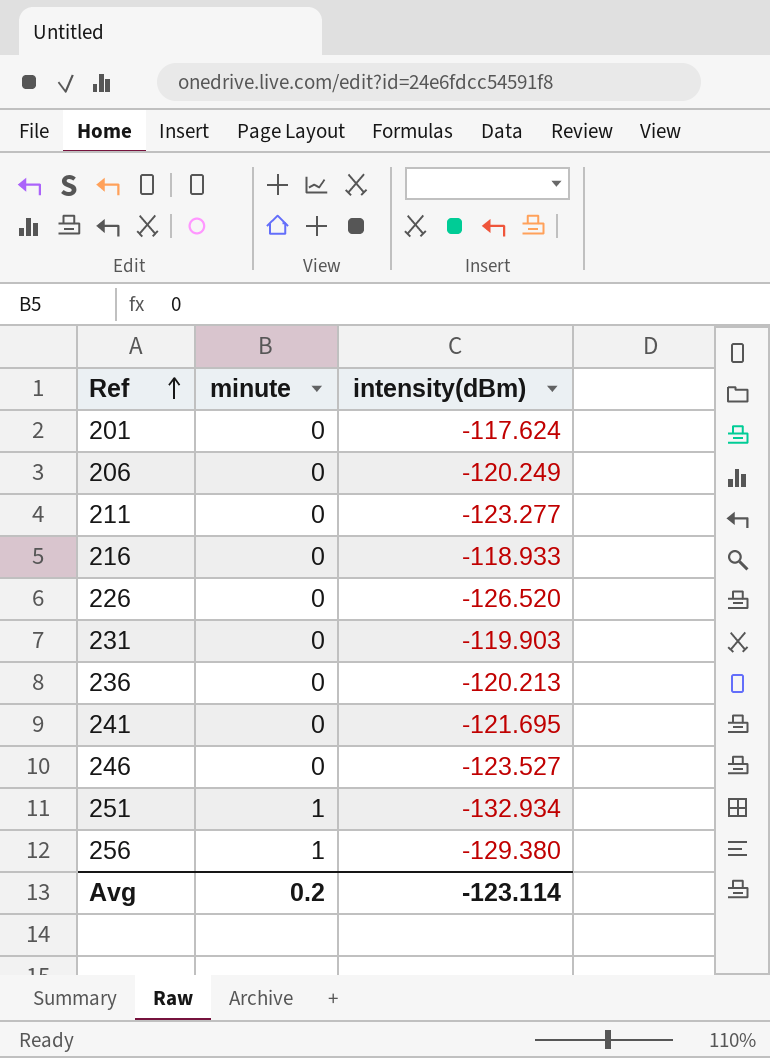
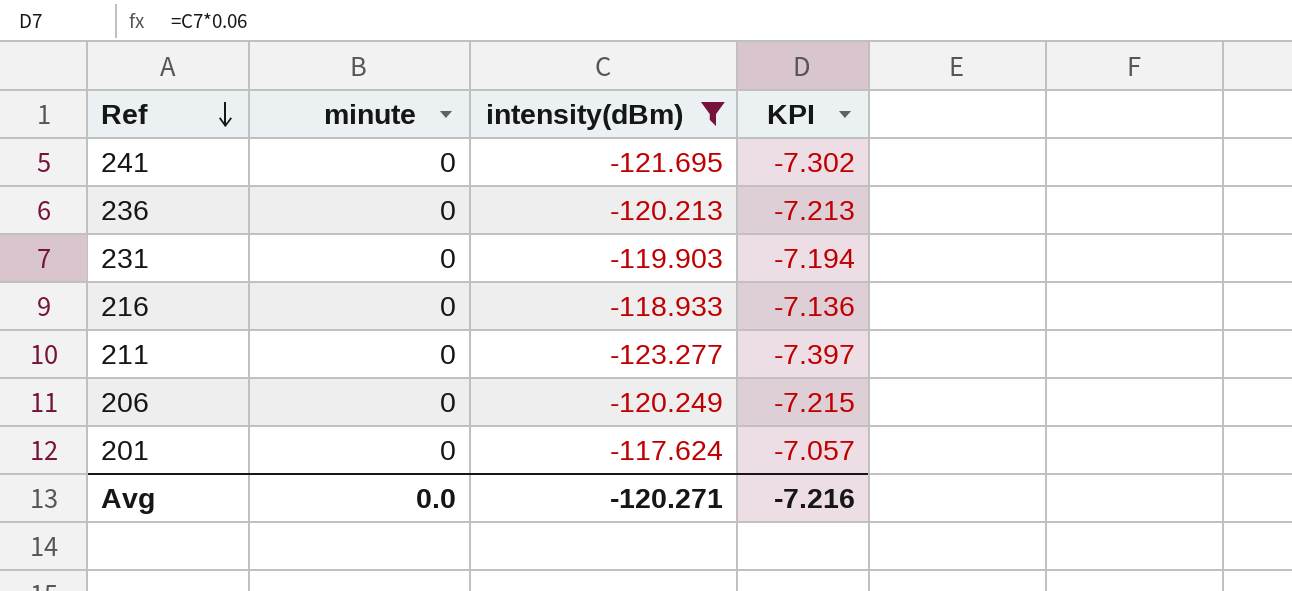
filter: none -> intensity(dBm) >= -123.277
row order: Ref ascending -> Ref descending
column KPI | formula: none -> [intensity(dBm)] * 0.06
Avg | minute: 0.2 -> 0.0
Avg | intensity(dBm): -123.114 -> -120.271

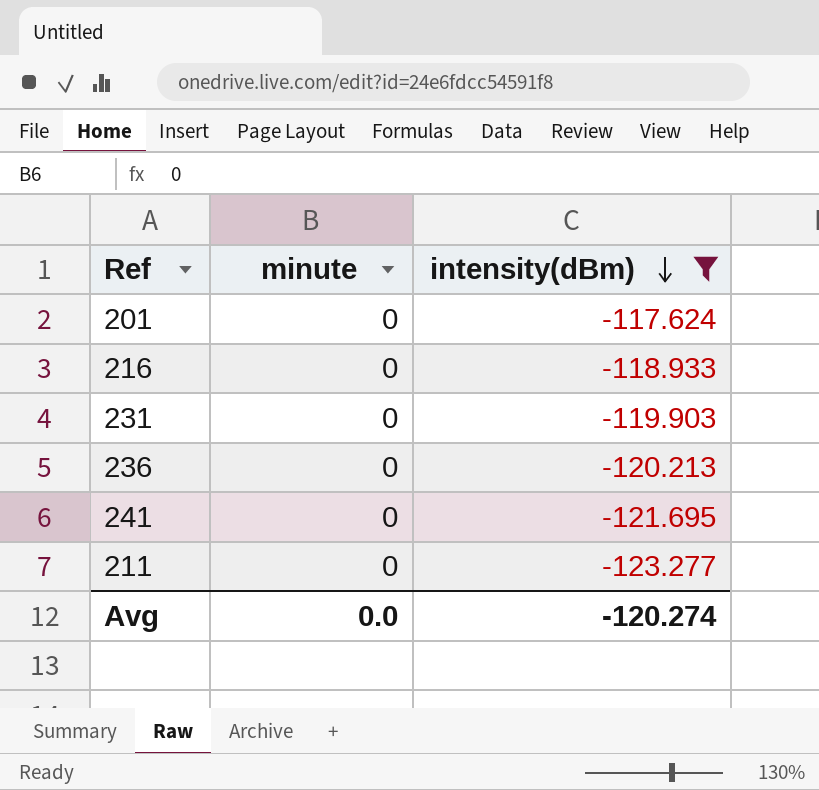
row order: Ref descending -> intensity(dBm) descending
column KPI | formula: [intensity(dBm)] * 0.06 -> none
row 206: 0 | -120.249 | -7.215 -> none
Avg | intensity(dBm): -120.271 -> -120.274

